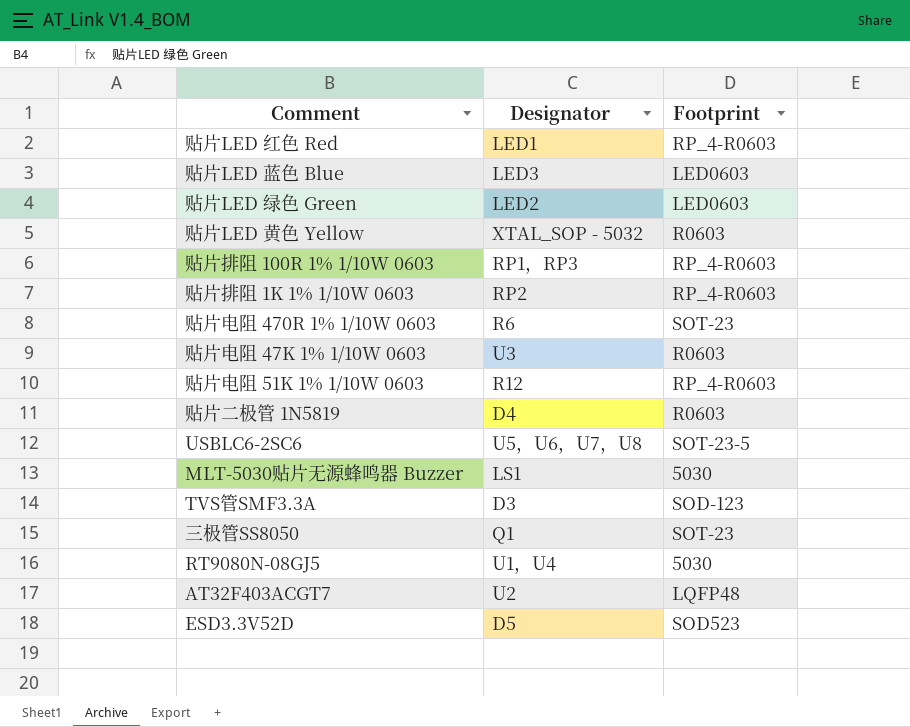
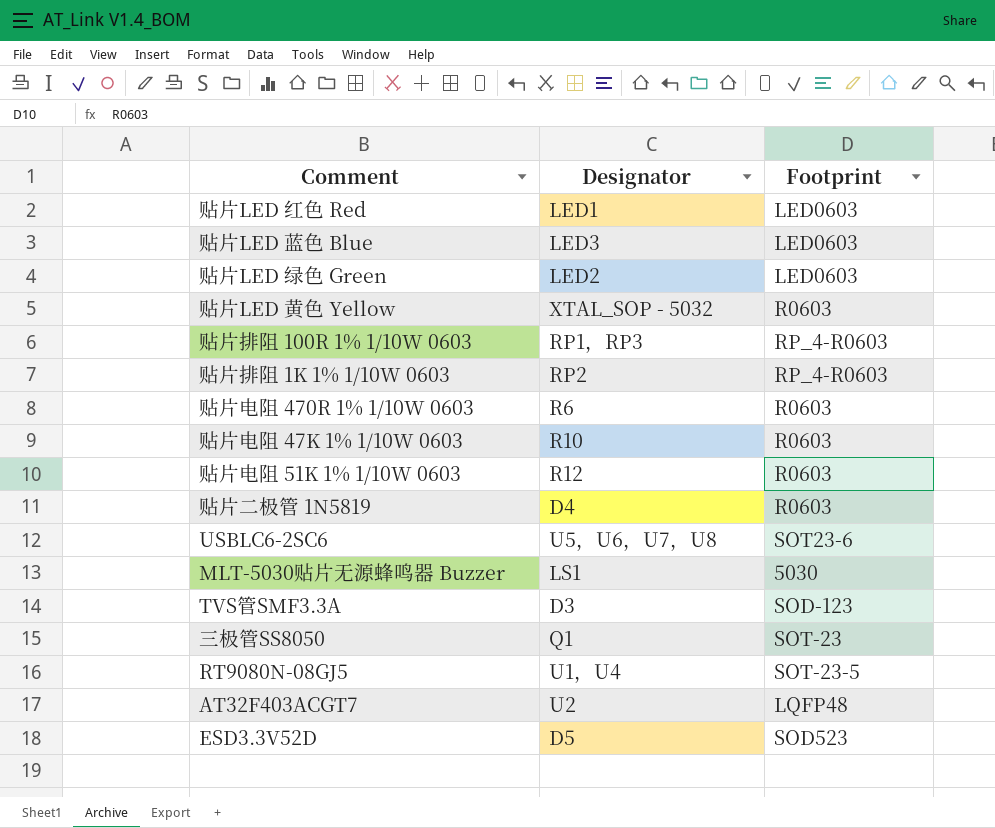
贴片LED 红色 Red | Footprint: RP_4-R0603 -> LED0603
贴片电阻 470R 1% 1/10W 0603 | Footprint: SOT-23 -> R0603
贴片电阻 47K 1% 1/10W 0603 | Designator: U3 -> R10
贴片电阻 51K 1% 1/10W 0603 | Footprint: RP_4-R0603 -> R0603
USBLC6-2SC6 | Footprint: SOT-23-5 -> SOT23-6
RT9080N-08GJ5 | Footprint: 5030 -> SOT-23-5

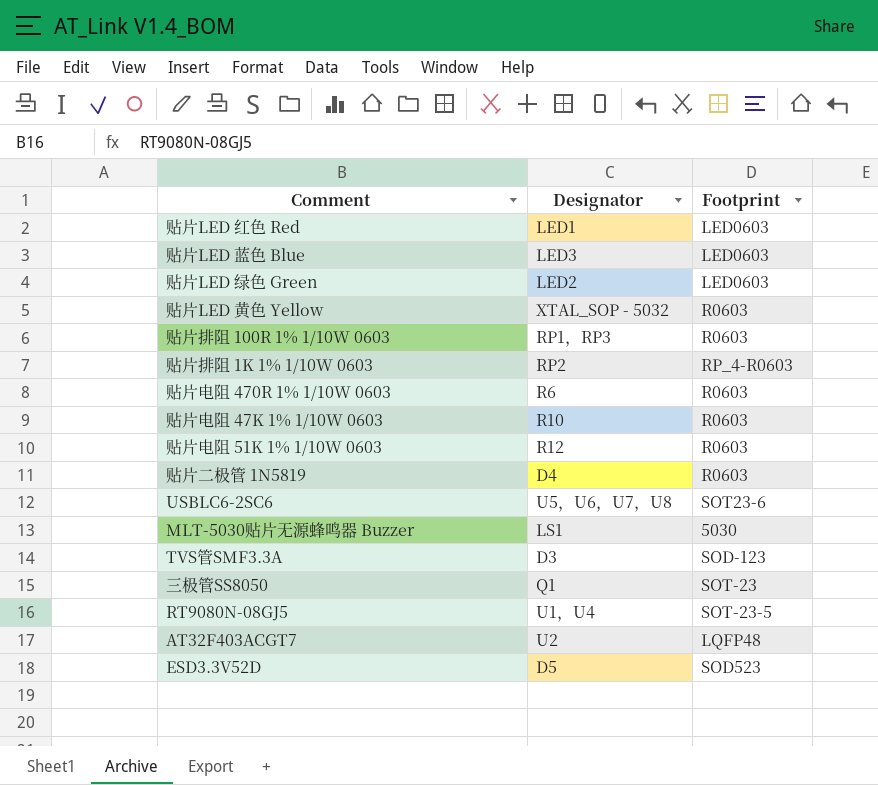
贴片排阻 100R 1% 1/10W 0603 | Footprint: RP_4-R0603 -> R0603

